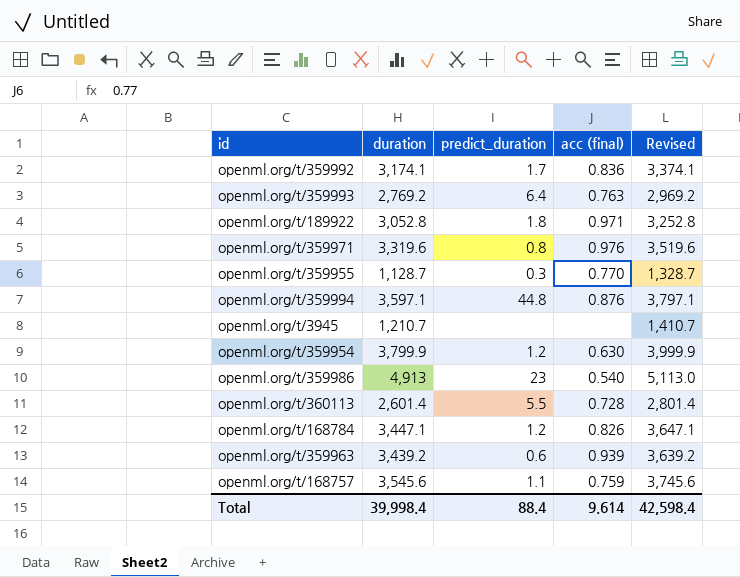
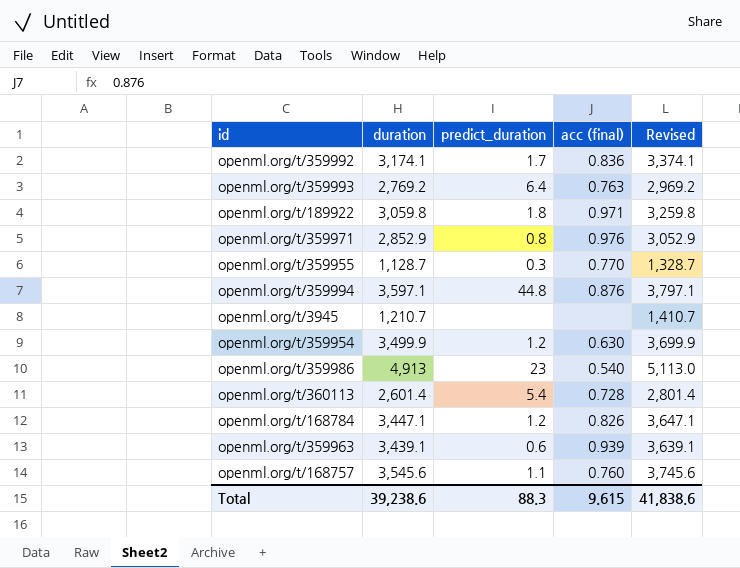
openml.org/t/189922 | duration: 3,052.8 -> 3,059.8
openml.org/t/189922 | Revised: 3,252.8 -> 3,259.8
openml.org/t/359971 | duration: 3,319.6 -> 2,852.9
openml.org/t/359971 | Revised: 3,519.6 -> 3,052.9
openml.org/t/359954 | duration: 3,799.9 -> 3,499.9
openml.org/t/359954 | Revised: 3,999.9 -> 3,699.9
openml.org/t/360113 | predict_duration: 5.5 -> 5.4
openml.org/t/359963 | duration: 3,439.2 -> 3,439.1
openml.org/t/359963 | Revised: 3,639.2 -> 3,639.1
openml.org/t/168757 | acc (final): 0.759 -> 0.760
Total | duration: 39,998.4 -> 39,238.6
Total | predict_duration: 88.4 -> 88.3
Total | acc (final): 9.614 -> 9.615
Total | Revised: 42,598.4 -> 41,838.6

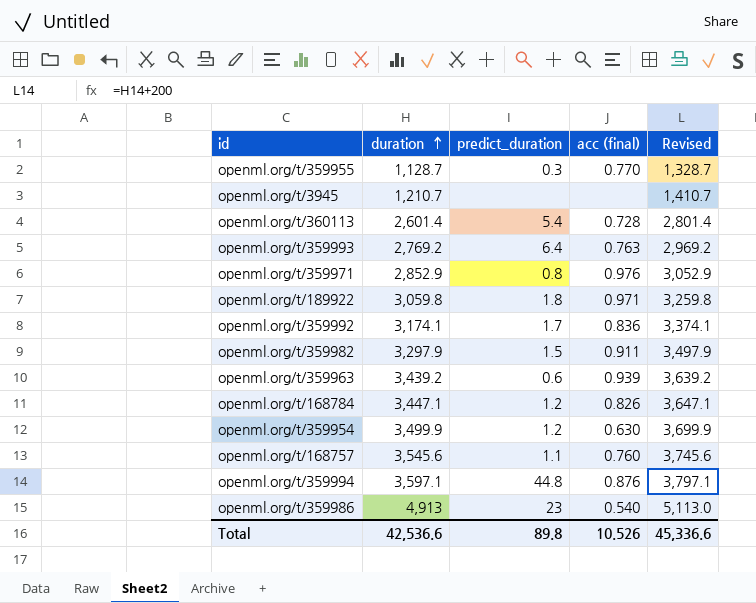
row order: none -> duration ascending
row openml.org/t/359982: none -> 3,297.9 | 1.5 | 0.911 | 3,497.9
openml.org/t/359963 | duration: 3,439.1 -> 3,439.2
openml.org/t/359963 | Revised: 3,639.1 -> 3,639.2
Total | duration: 39,238.6 -> 42,536.6
Total | predict_duration: 88.3 -> 89.8
Total | acc (final): 9.615 -> 10.526
Total | Revised: 41,838.6 -> 45,336.6

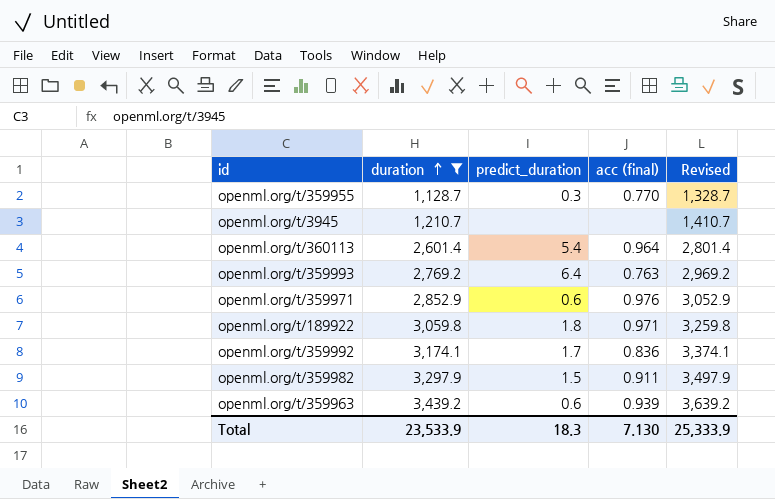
filter: none -> duration <= 3,439.2
openml.org/t/360113 | acc (final): 0.728 -> 0.964
openml.org/t/359971 | predict_duration: 0.8 -> 0.6
Total | duration: 42,536.6 -> 23,533.9
Total | predict_duration: 89.8 -> 18.3
Total | acc (final): 10.526 -> 7.130
Total | Revised: 45,336.6 -> 25,333.9

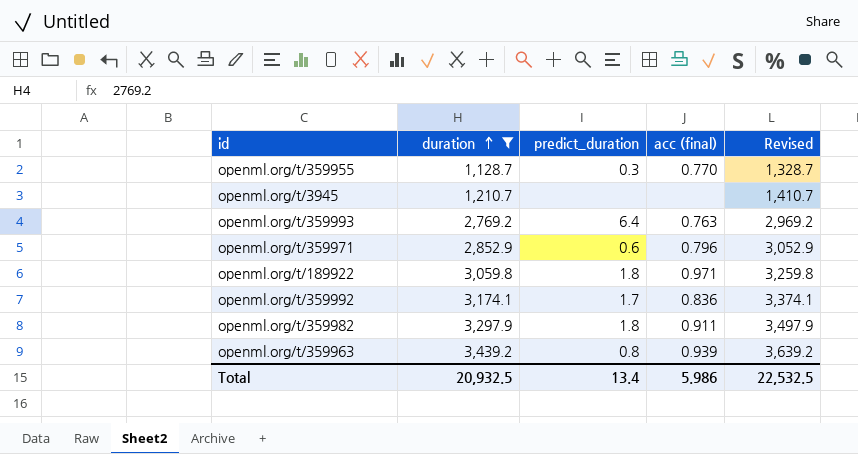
row openml.org/t/360113: 2,601.4 | 5.4 | 0.964 | 2,801.4 -> none
openml.org/t/359971 | acc (final): 0.976 -> 0.796
openml.org/t/359982 | predict_duration: 1.5 -> 1.8
openml.org/t/359963 | predict_duration: 0.6 -> 0.8
Total | duration: 23,533.9 -> 20,932.5
Total | predict_duration: 18.3 -> 13.4
Total | acc (final): 7.130 -> 5.986
Total | Revised: 25,333.9 -> 22,532.5

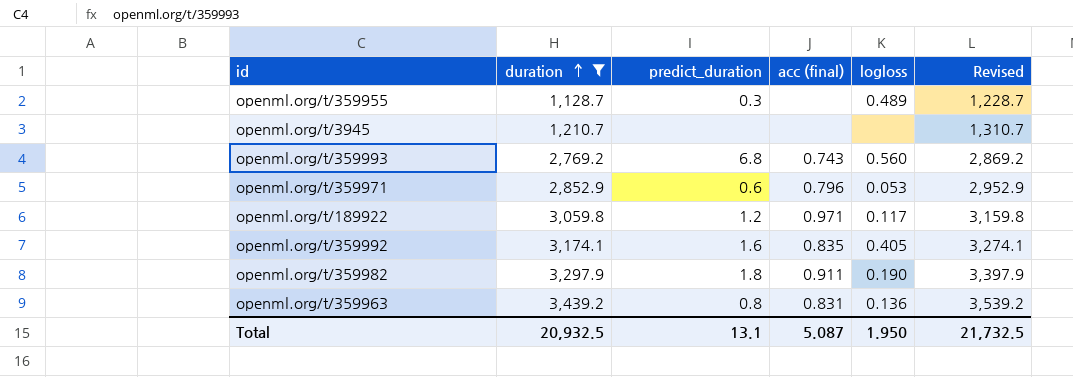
column logloss | position: none -> 5
column Revised | formula: [duration] + 200 -> [duration] + 100
openml.org/t/359955 | acc (final): 0.770 -> none
openml.org/t/359993 | predict_duration: 6.4 -> 6.8
openml.org/t/359993 | acc (final): 0.763 -> 0.743
openml.org/t/189922 | predict_duration: 1.8 -> 1.2
openml.org/t/359992 | predict_duration: 1.7 -> 1.6
openml.org/t/359992 | acc (final): 0.836 -> 0.835
openml.org/t/359963 | acc (final): 0.939 -> 0.831
Total | predict_duration: 13.4 -> 13.1
Total | acc (final): 5.986 -> 5.087
Total | Revised: 22,532.5 -> 21,732.5

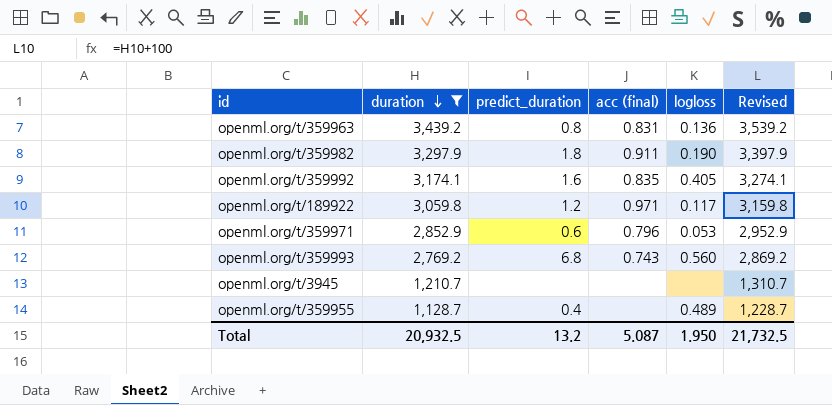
row order: duration ascending -> duration descending
openml.org/t/359955 | predict_duration: 0.3 -> 0.4
Total | predict_duration: 13.1 -> 13.2

